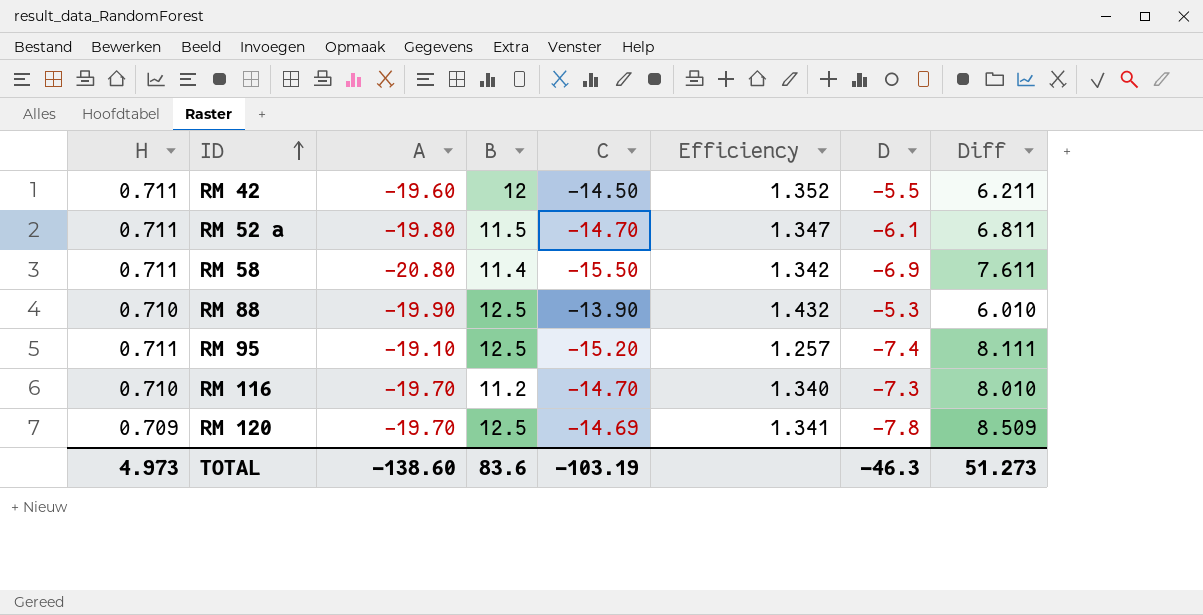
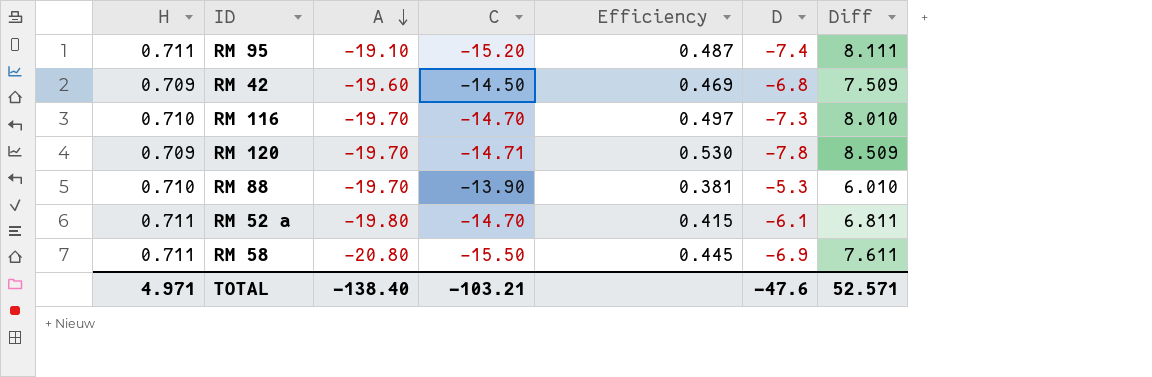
row order: ID ascending -> A descending
column B | position: 4 -> none
column Efficiency | formula: [A] / [C] -> [D] / [C]
RM 42 | H: 0.711 -> 0.709
RM 42 | D: -5.5 -> -6.8
RM 42 | Diff: 6.211 -> 7.509
RM 120 | C: -14.69 -> -14.71
RM 88 | A: -19.90 -> -19.70
TOTAL | H: 4.973 -> 4.971
TOTAL | A: -138.60 -> -138.40
TOTAL | C: -103.19 -> -103.21
TOTAL | D: -46.3 -> -47.6
TOTAL | Diff: 51.273 -> 52.571

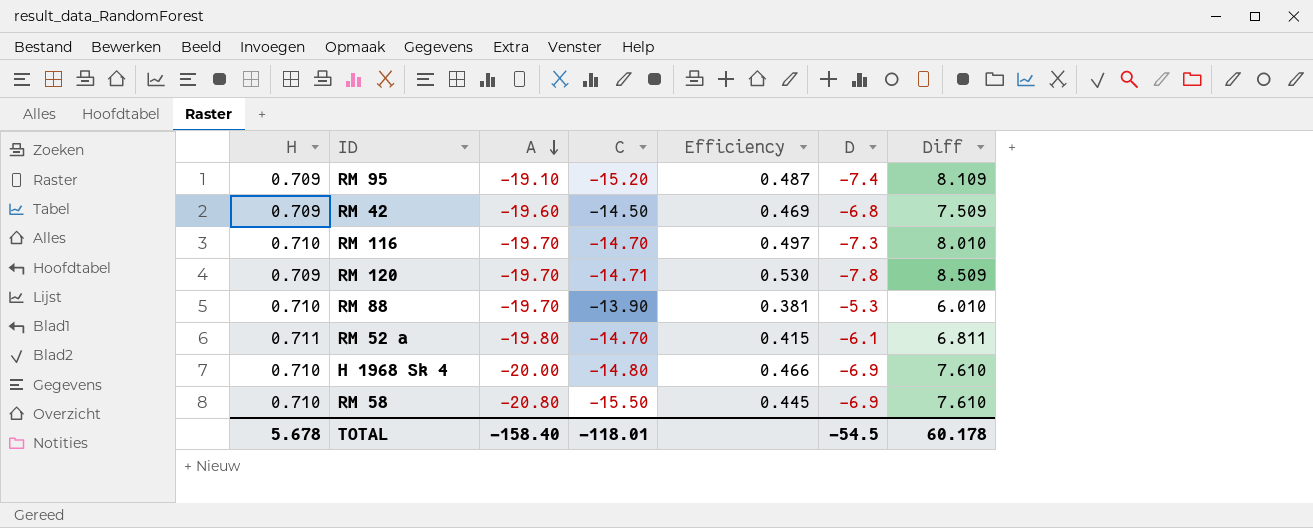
RM 95 | H: 0.711 -> 0.709
RM 95 | Diff: 8.111 -> 8.109
row H 1968 Sk 4: none -> 0.710 | -20.00 | -14.80 | 0.466 | -6.9 | 7.610
RM 58 | H: 0.711 -> 0.710
RM 58 | Diff: 7.611 -> 7.610
TOTAL | H: 4.971 -> 5.678
TOTAL | A: -138.40 -> -158.40
TOTAL | C: -103.21 -> -118.01
TOTAL | D: -47.6 -> -54.5
TOTAL | Diff: 52.571 -> 60.178

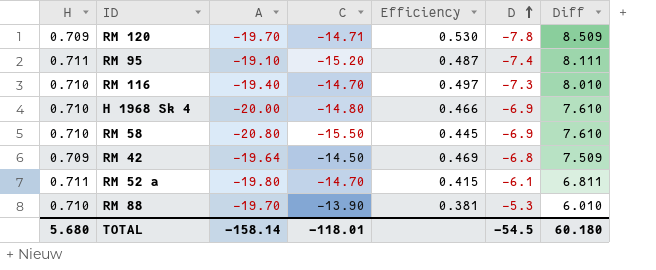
row order: A descending -> D ascending
RM 95 | H: 0.709 -> 0.711
RM 95 | Diff: 8.109 -> 8.111
RM 116 | A: -19.70 -> -19.40
RM 42 | A: -19.60 -> -19.64
TOTAL | H: 5.678 -> 5.680
TOTAL | A: -158.40 -> -158.14
TOTAL | Diff: 60.178 -> 60.180

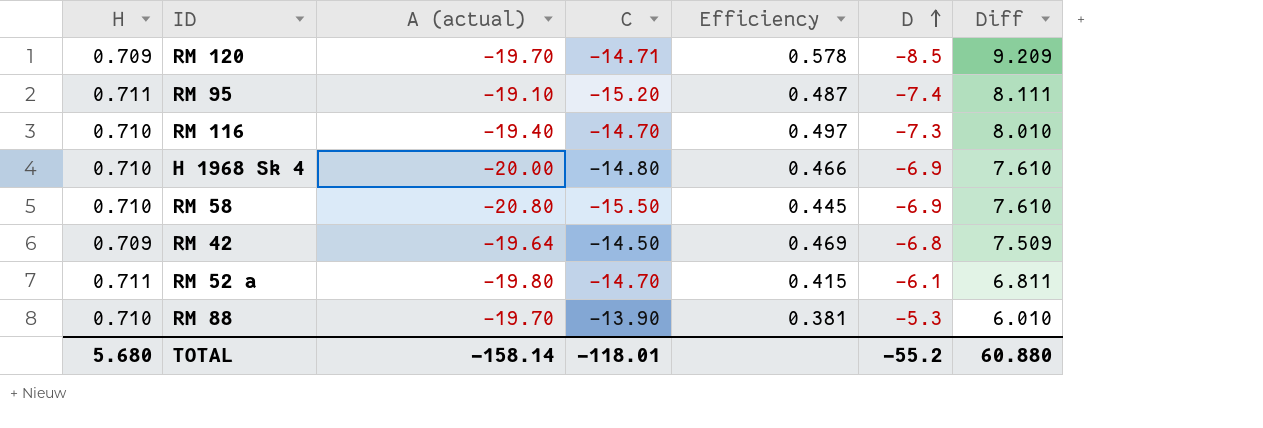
column name: A -> A (actual)
RM 120 | Efficiency: 0.530 -> 0.578
RM 120 | D: -7.8 -> -8.5
RM 120 | Diff: 8.509 -> 9.209
TOTAL | D: -54.5 -> -55.2
TOTAL | Diff: 60.180 -> 60.880

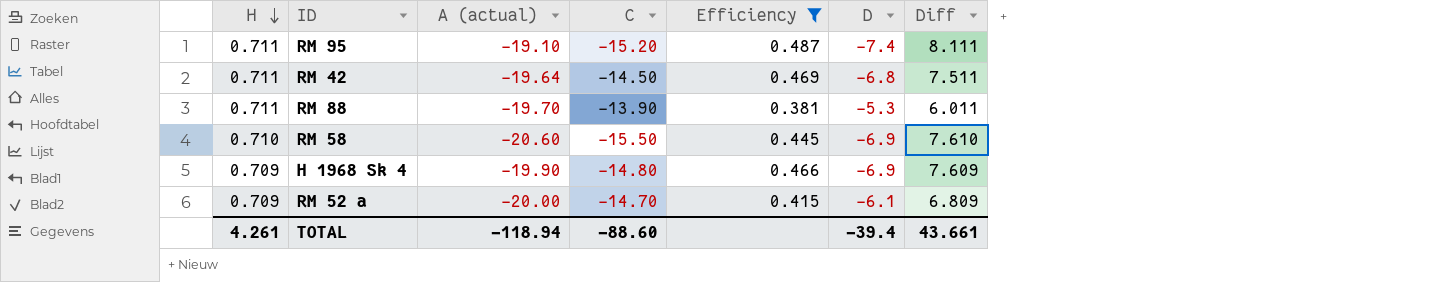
filter: none -> Efficiency <= 0.487
row order: D ascending -> H descending
RM 42 | H: 0.709 -> 0.711
RM 42 | Diff: 7.509 -> 7.511
RM 88 | H: 0.710 -> 0.711
RM 88 | Diff: 6.010 -> 6.011
RM 58 | A (actual): -20.80 -> -20.60
H 1968 Sk 4 | H: 0.710 -> 0.709
H 1968 Sk 4 | A (actual): -20.00 -> -19.90
H 1968 Sk 4 | Diff: 7.610 -> 7.609
RM 52 a | H: 0.711 -> 0.709
RM 52 a | A (actual): -19.80 -> -20.00
RM 52 a | Diff: 6.811 -> 6.809
TOTAL | H: 5.680 -> 4.261
TOTAL | A (actual): -158.14 -> -118.94
TOTAL | C: -118.01 -> -88.60
TOTAL | D: -55.2 -> -39.4
TOTAL | Diff: 60.880 -> 43.661

